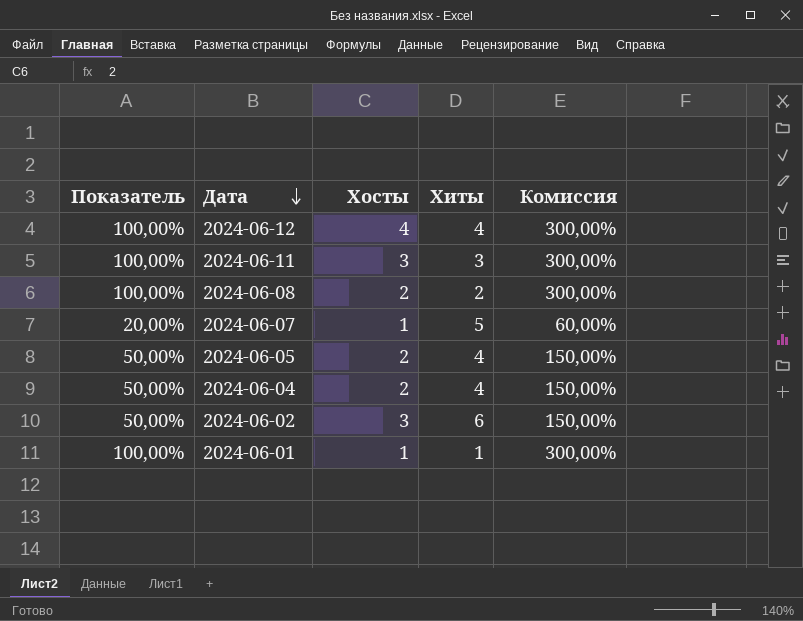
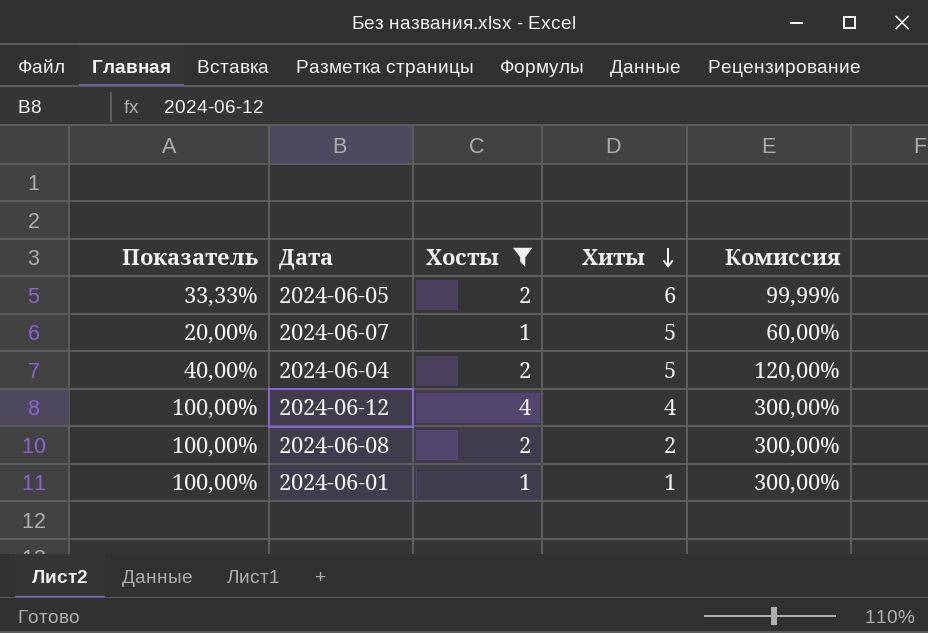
filter: none -> Хосты != 3
row order: Дата descending -> Хиты descending
2024-06-05 | Показатель: 50,00% -> 33,33%
2024-06-05 | Хиты: 4 -> 6
2024-06-05 | Комиссия: 150,00% -> 99,99%
2024-06-04 | Показатель: 50,00% -> 40,00%
2024-06-04 | Хиты: 4 -> 5
2024-06-04 | Комиссия: 150,00% -> 120,00%

